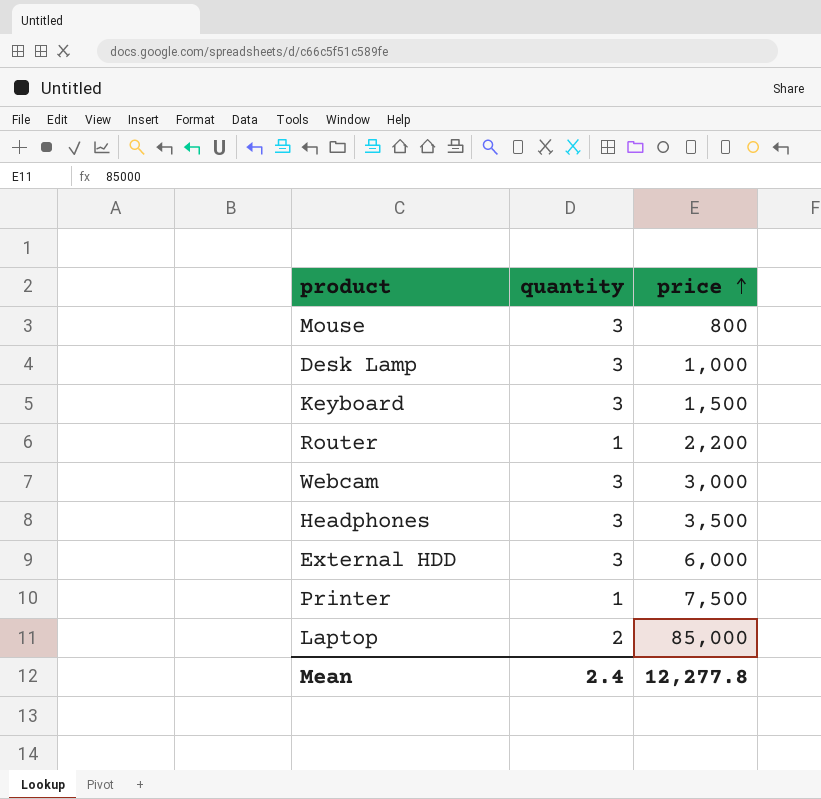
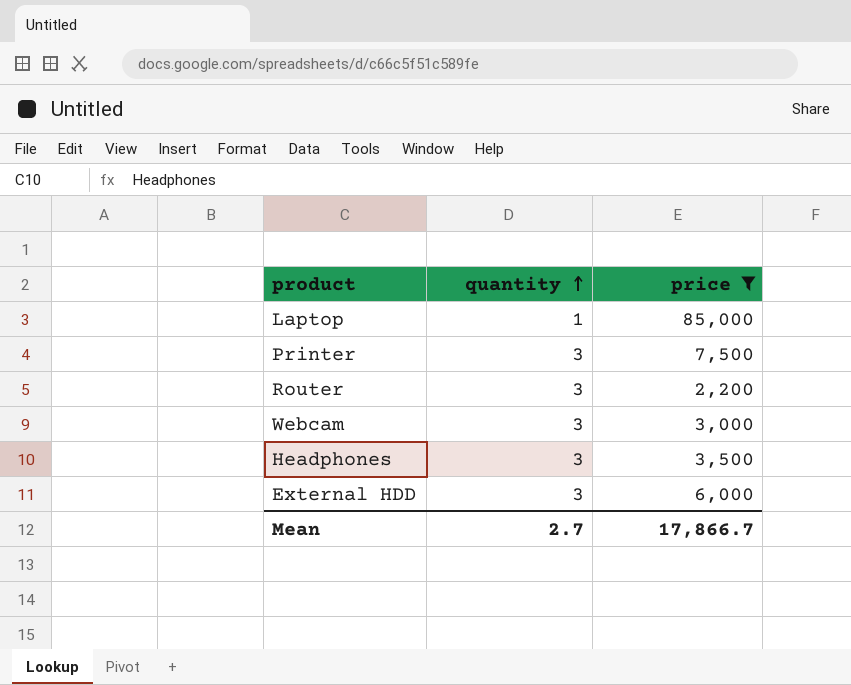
filter: none -> price >= 2,200
row order: price ascending -> quantity ascending
Laptop | quantity: 2 -> 1
Printer | quantity: 1 -> 3
Router | quantity: 1 -> 3
Mean | quantity: 2.4 -> 2.7
Mean | price: 12,277.8 -> 17,866.7

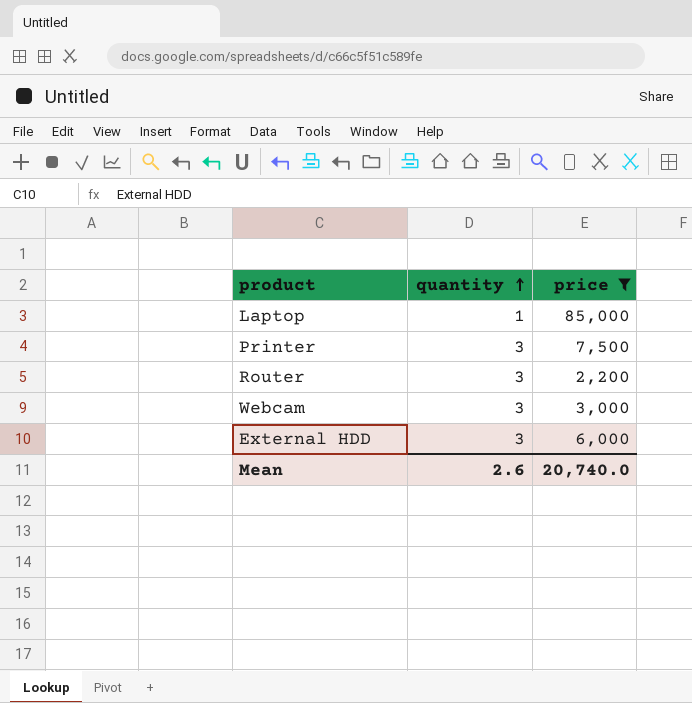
row Headphones: 3 | 3,500 -> none
Mean | quantity: 2.7 -> 2.6
Mean | price: 17,866.7 -> 20,740.0

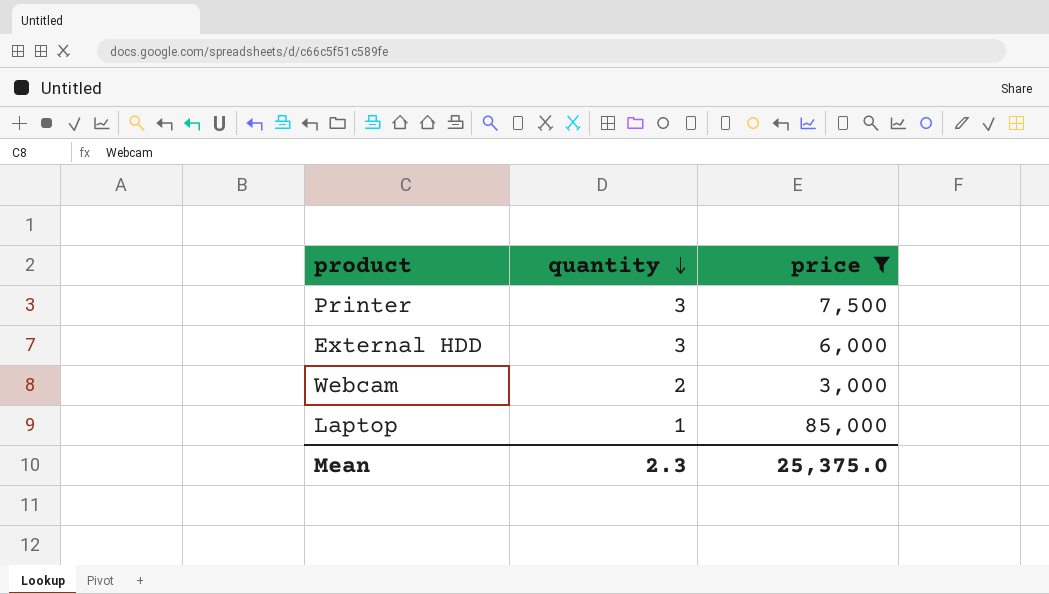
row order: quantity ascending -> quantity descending
row Router: 3 | 2,200 -> none
Webcam | quantity: 3 -> 2
Mean | quantity: 2.6 -> 2.3
Mean | price: 20,740.0 -> 25,375.0

